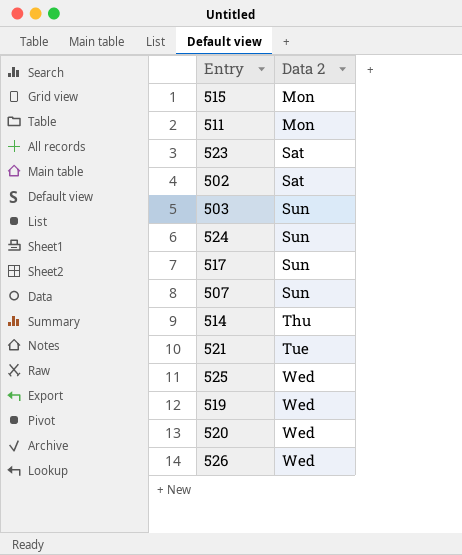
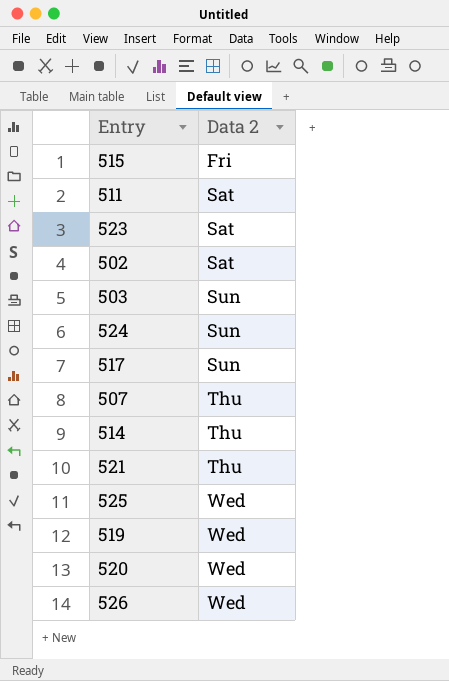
515 | Data 2: Mon -> Fri
511 | Data 2: Mon -> Sat
507 | Data 2: Sun -> Thu
521 | Data 2: Tue -> Thu

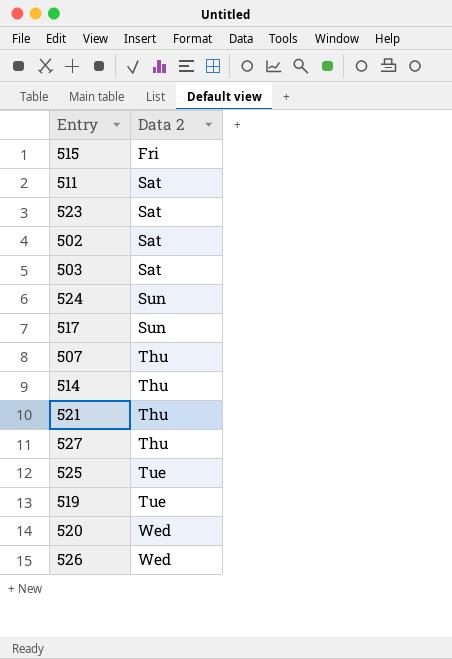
503 | Data 2: Sun -> Sat
row 527: none -> Thu
525 | Data 2: Wed -> Tue
519 | Data 2: Wed -> Tue

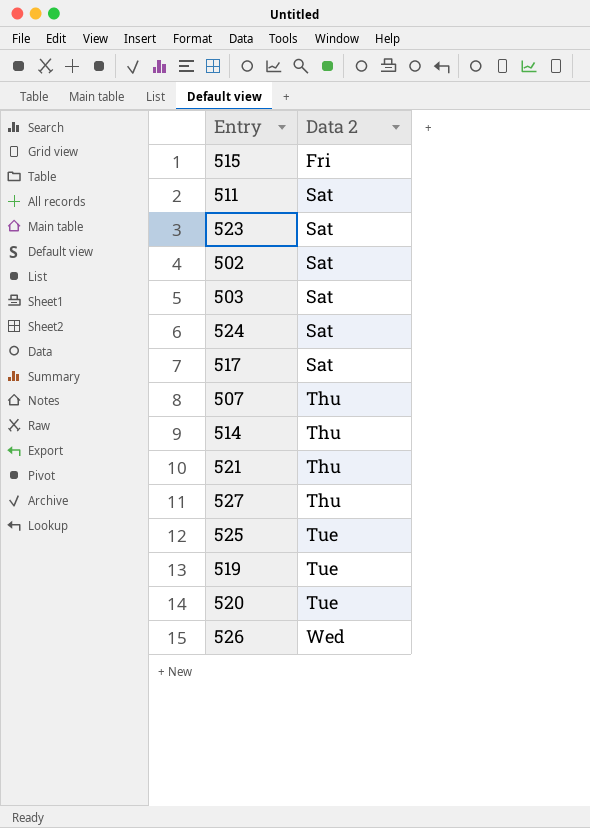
524 | Data 2: Sun -> Sat
517 | Data 2: Sun -> Sat
520 | Data 2: Wed -> Tue

